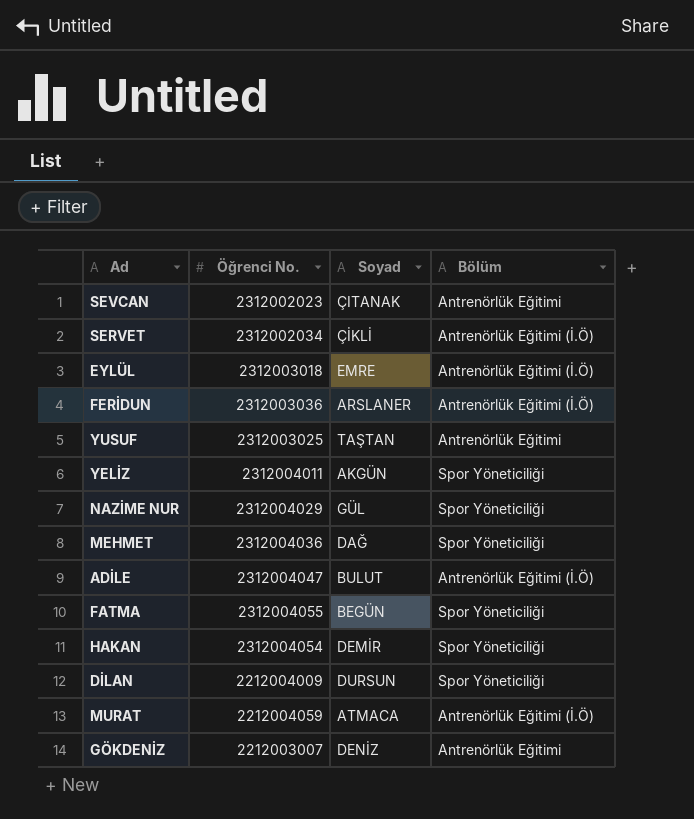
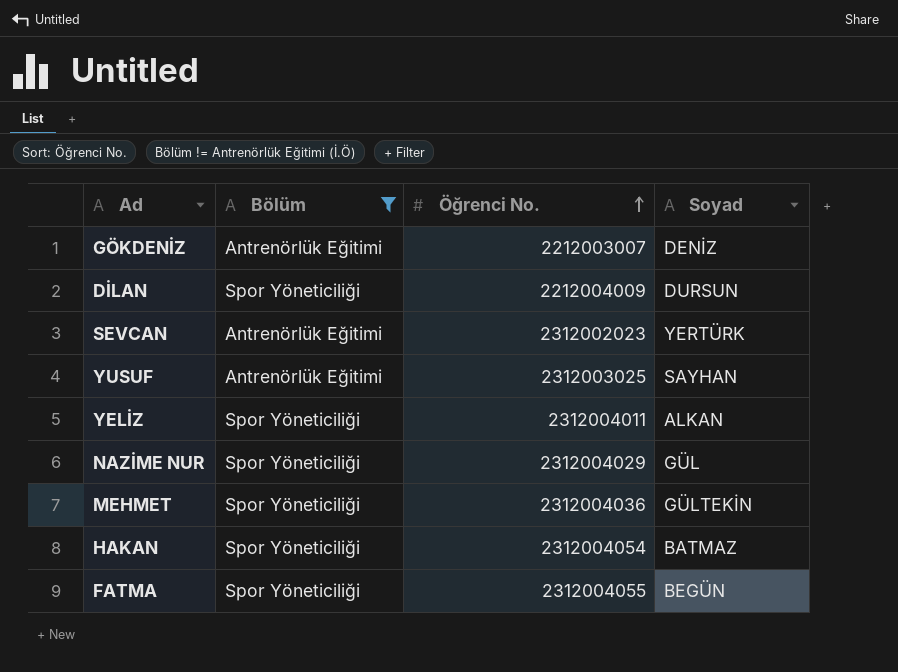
filter: none -> Bölüm != Antrenörlük Eğitimi (İ.Ö)
row order: none -> Öğrenci No. ascending
column Bölüm | position: 4 -> 2
SEVCAN | Soyad: ÇITANAK -> YERTÜRK
YUSUF | Soyad: TAŞTAN -> SAYHAN
YELİZ | Soyad: AKGÜN -> ALKAN
MEHMET | Soyad: DAĞ -> GÜLTEKİN
HAKAN | Soyad: DEMİR -> BATMAZ

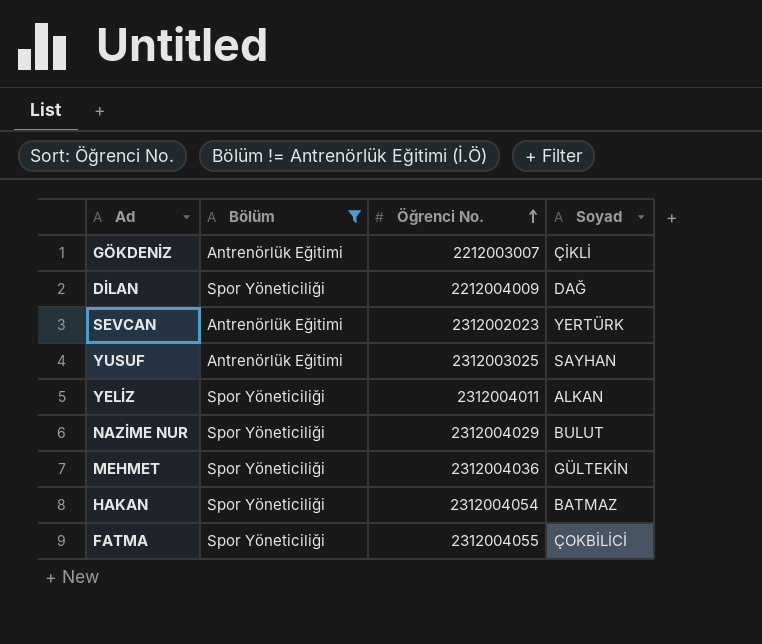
GÖKDENİZ | Soyad: DENİZ -> ÇİKLİ
DİLAN | Soyad: DURSUN -> DAĞ
NAZİME NUR | Soyad: GÜL -> BULUT
FATMA | Soyad: BEGÜN -> ÇOKBİLİCİ

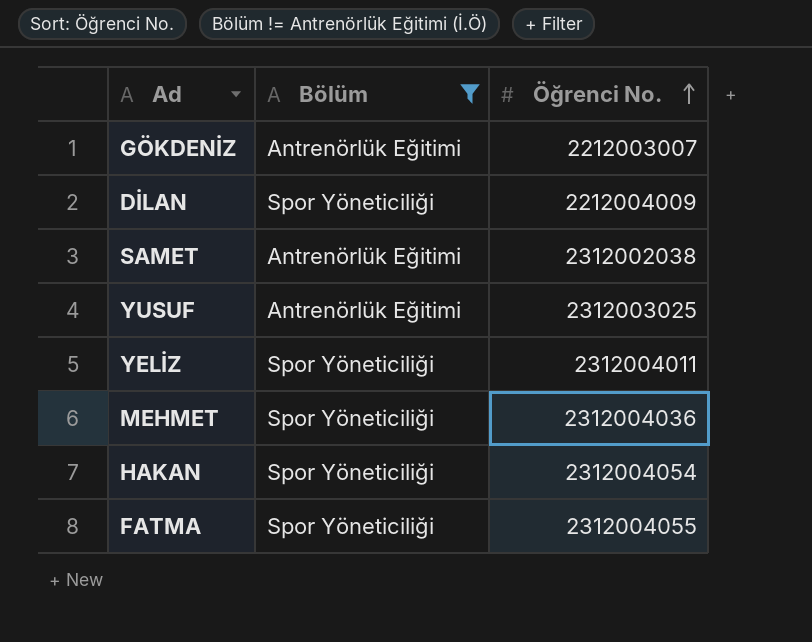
column Soyad | position: 4 -> none
row SEVCAN: Antrenörlük Eğitimi | 2312002023 | YERTÜRK -> none
row NAZİME NUR: Spor Yöneticiliği | 2312004029 | BULUT -> none
row SAMET: none -> Antrenörlük Eğitimi | 2312002038

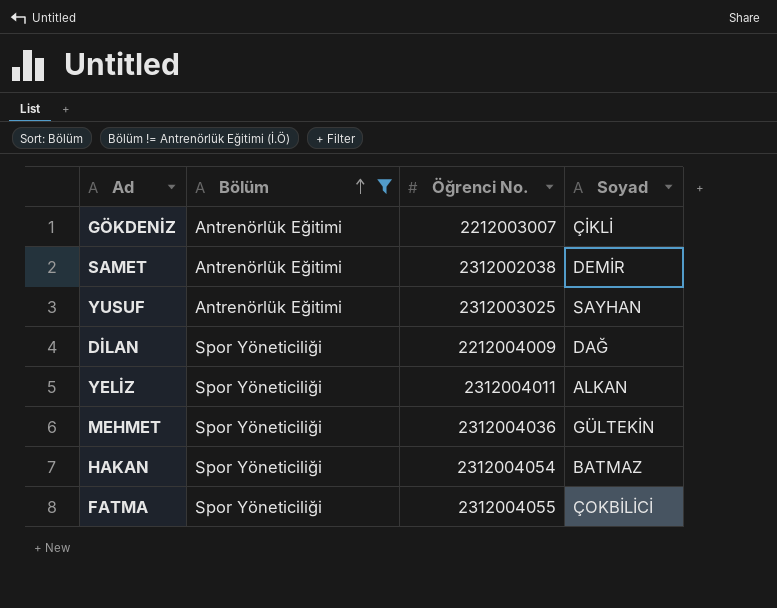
row order: Öğrenci No. ascending -> Bölüm ascending
column Soyad | position: none -> 4

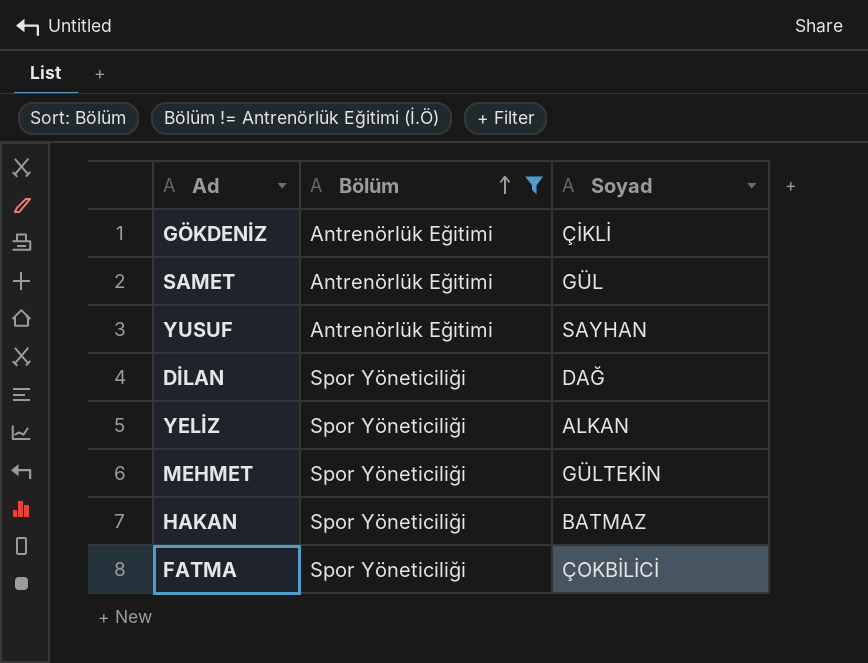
column Öğrenci No. | position: 3 -> none
SAMET | Soyad: DEMİR -> GÜL

